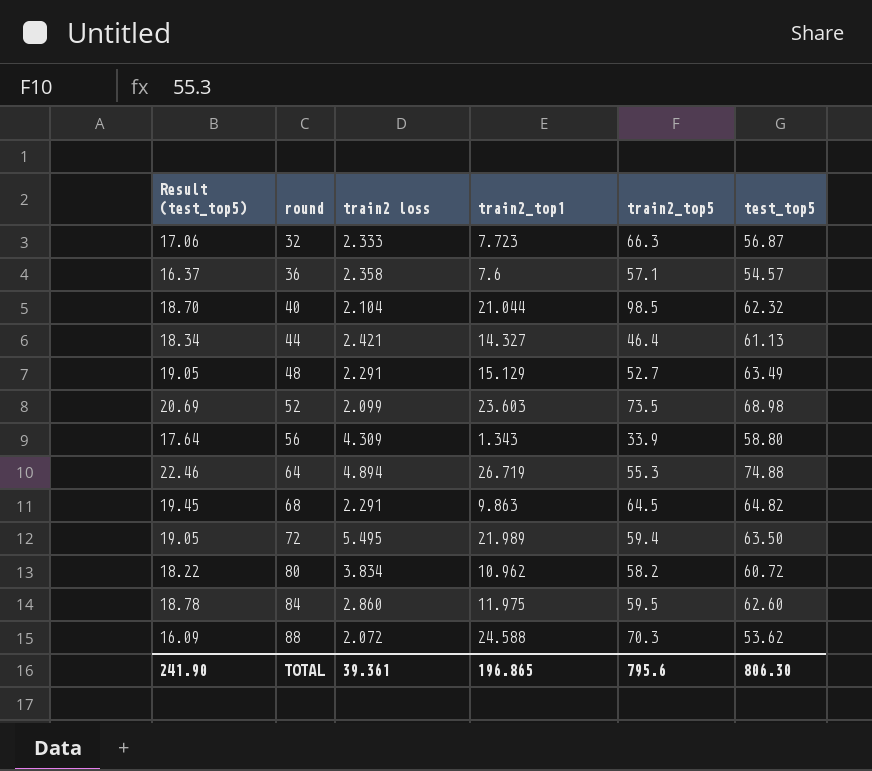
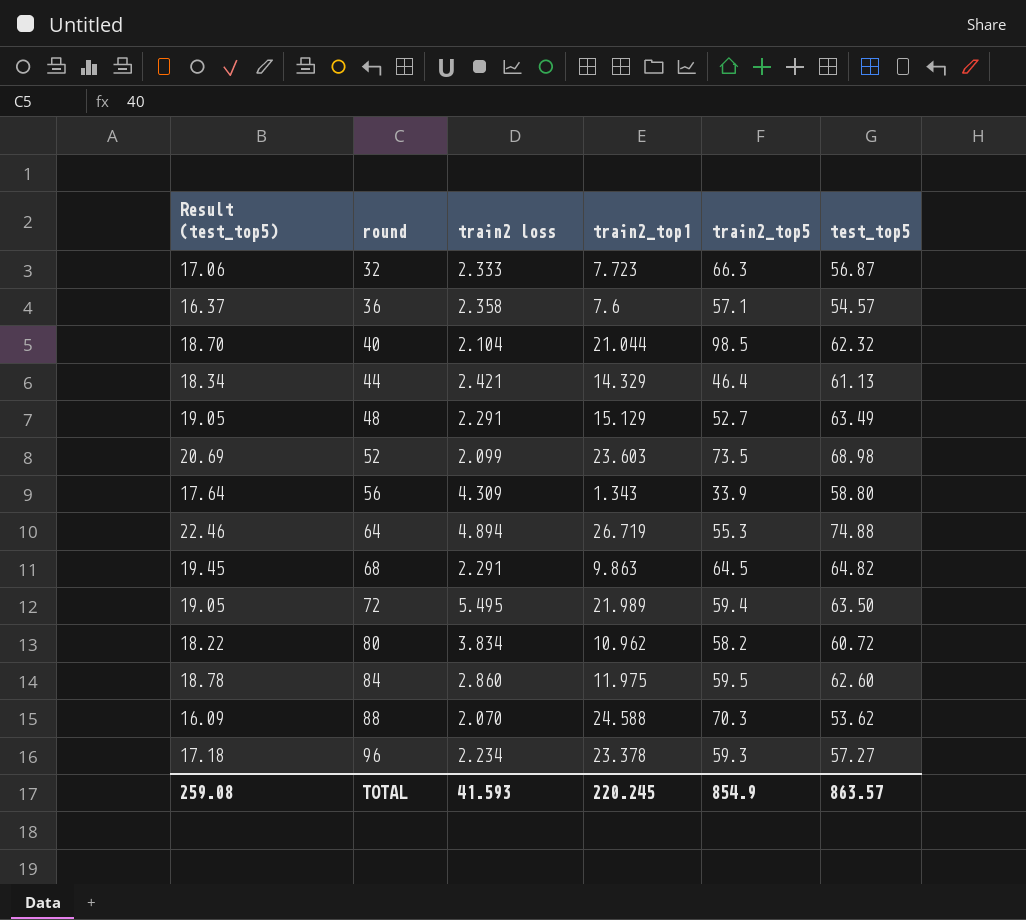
44 | train2_top1: 14.327 -> 14.329
88 | train2 loss: 2.072 -> 2.070
row 96: none -> 17.18 | 2.234 | 23.378 | 59.3 | 57.27
TOTAL | Result (test_top5): 241.90 -> 259.08
TOTAL | train2 loss: 39.361 -> 41.593
TOTAL | train2_top1: 196.865 -> 220.245
TOTAL | train2_top5: 795.6 -> 854.9
TOTAL | test_top5: 806.30 -> 863.57

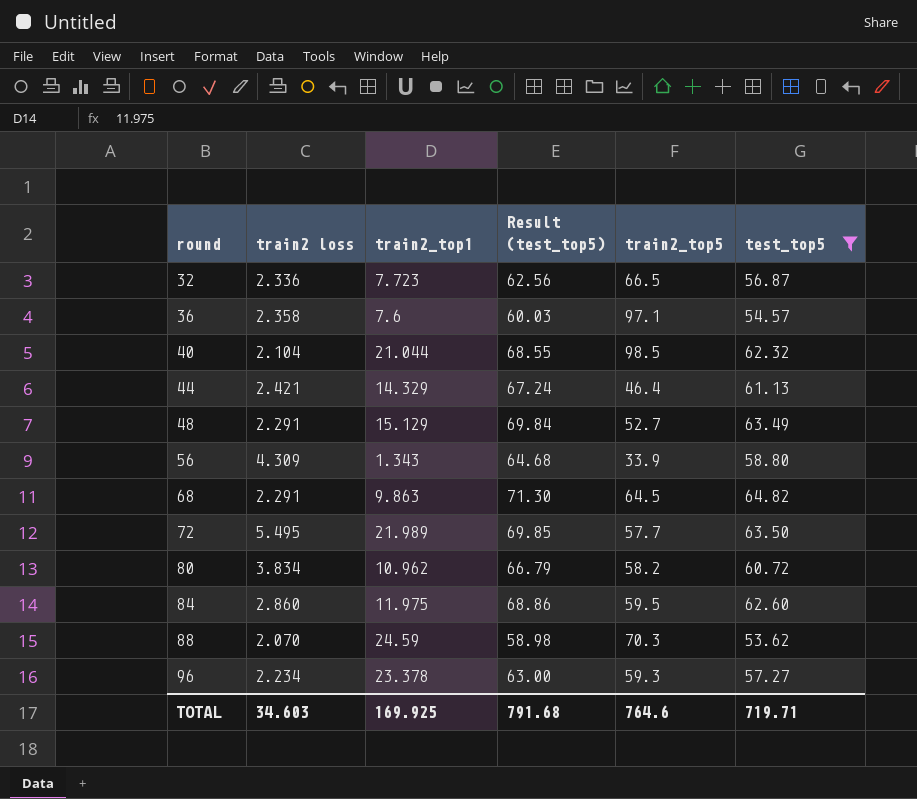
filter: none -> test_top5 <= 64.82
column Result (test_top5) | formula: [test_top5] * 0.3 -> [test_top5] * 1.1
column Result (test_top5) | position: 1 -> 4
32 | train2 loss: 2.333 -> 2.336
32 | train2_top5: 66.3 -> 66.5
36 | train2_top5: 57.1 -> 97.1
72 | train2_top5: 59.4 -> 57.7
88 | train2_top1: 24.588 -> 24.59
TOTAL | train2 loss: 41.593 -> 34.603
TOTAL | train2_top1: 220.245 -> 169.925
TOTAL | Result (test_top5): 259.08 -> 791.68
TOTAL | train2_top5: 854.9 -> 764.6
TOTAL | test_top5: 863.57 -> 719.71

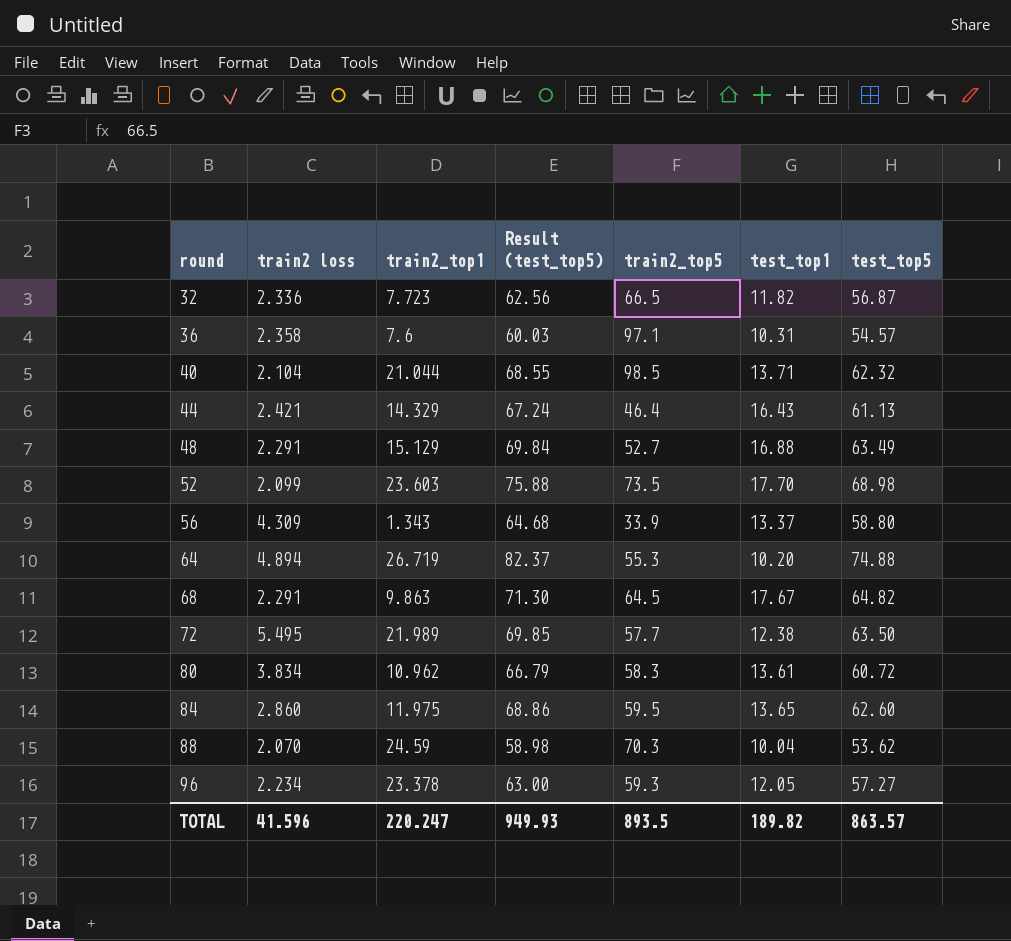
filter: test_top5 <= 64.82 -> none
column test_top1 | position: none -> 6
80 | train2_top5: 58.2 -> 58.3
TOTAL | train2 loss: 34.603 -> 41.596
TOTAL | train2_top1: 169.925 -> 220.247
TOTAL | Result (test_top5): 791.68 -> 949.93
TOTAL | train2_top5: 764.6 -> 893.5
TOTAL | test_top5: 719.71 -> 863.57

